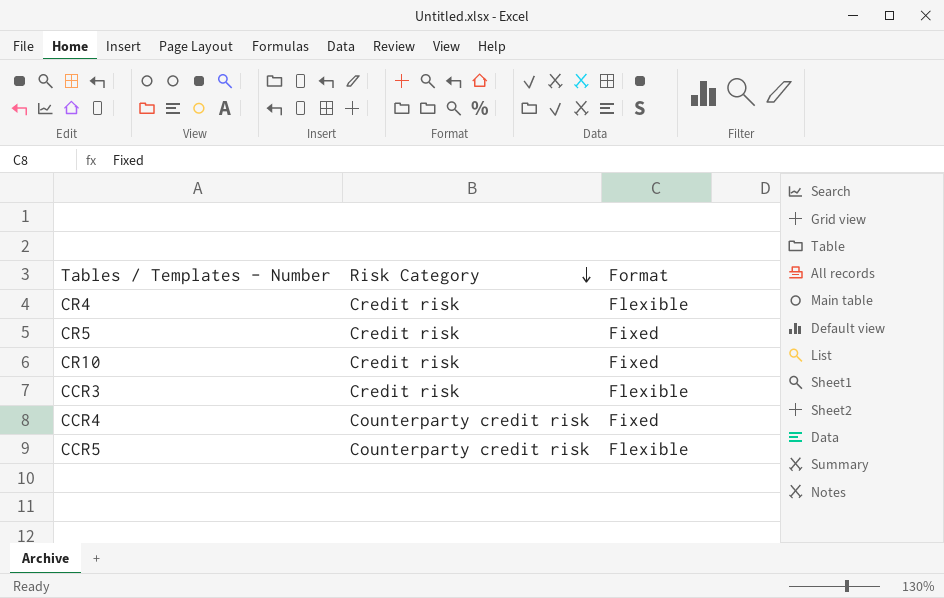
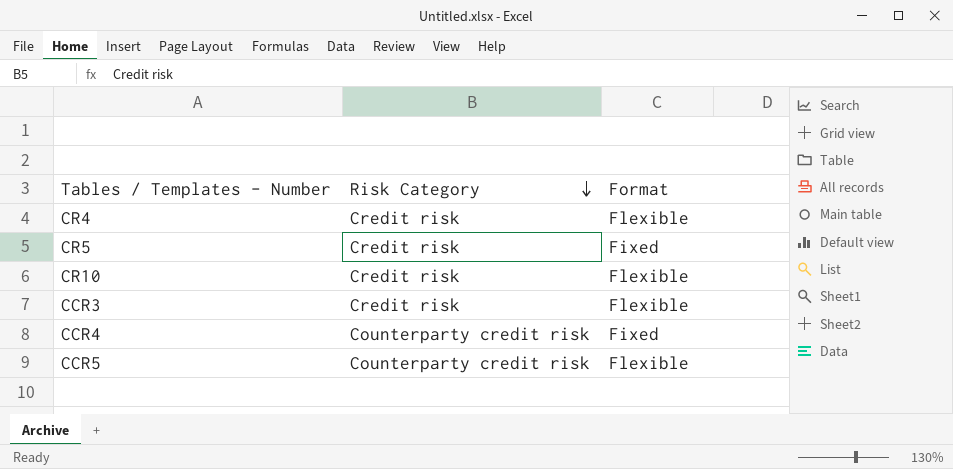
CR10 | Format: Fixed -> Flexible

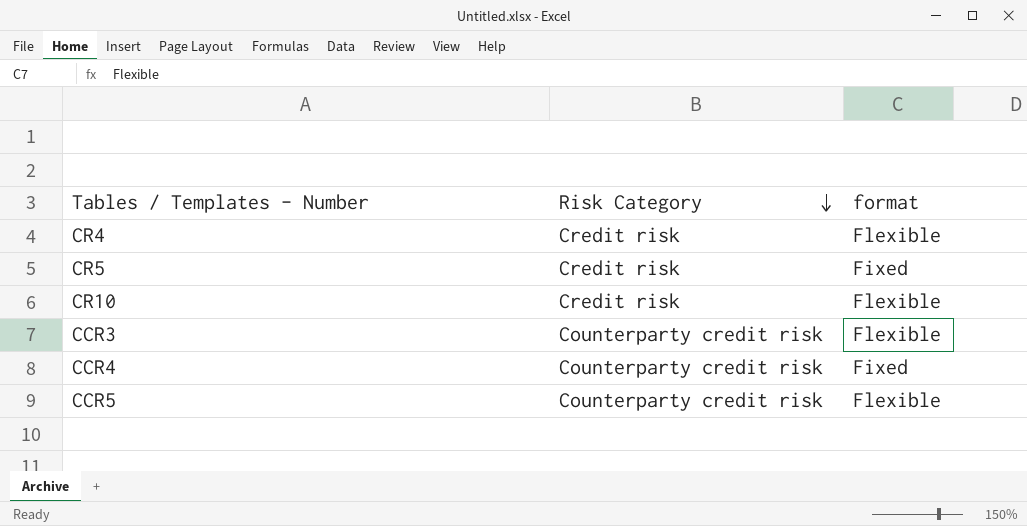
column name: Format -> format
CCR3 | Risk Category: Credit risk -> Counterparty credit risk

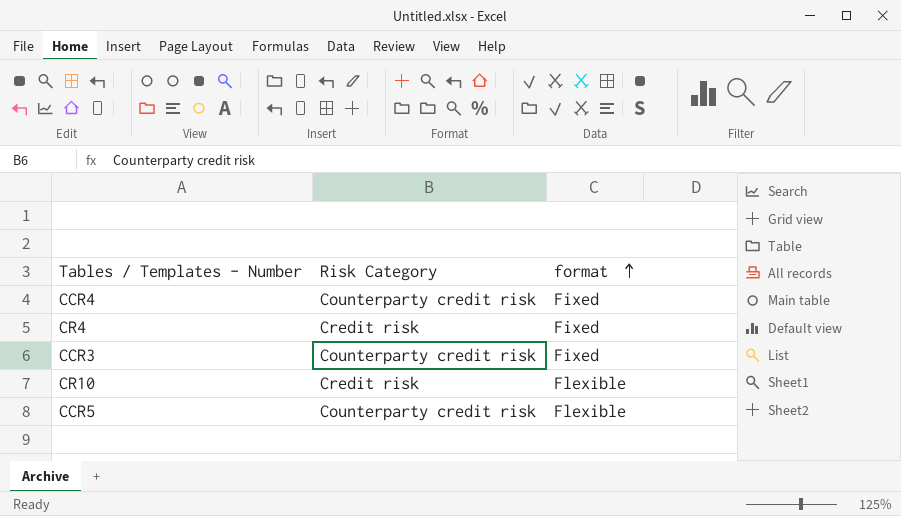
row order: Risk Category descending -> format ascending
row CR5: Credit risk | Fixed -> none
CR4 | format: Flexible -> Fixed
CCR3 | format: Flexible -> Fixed

